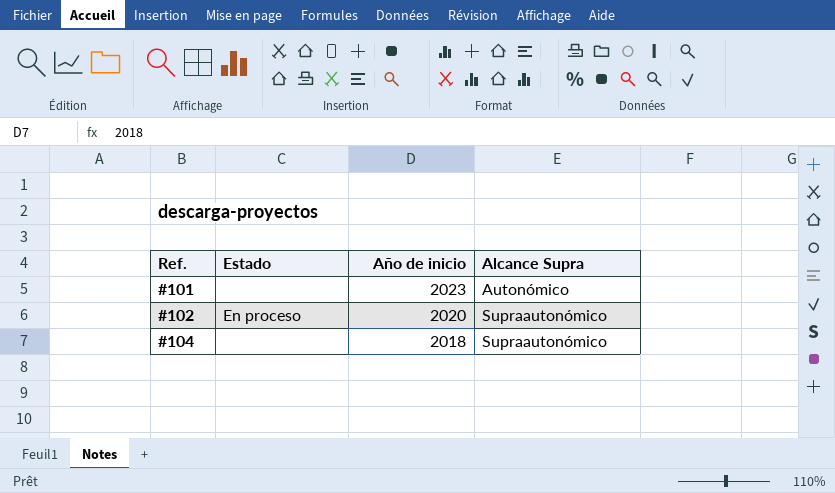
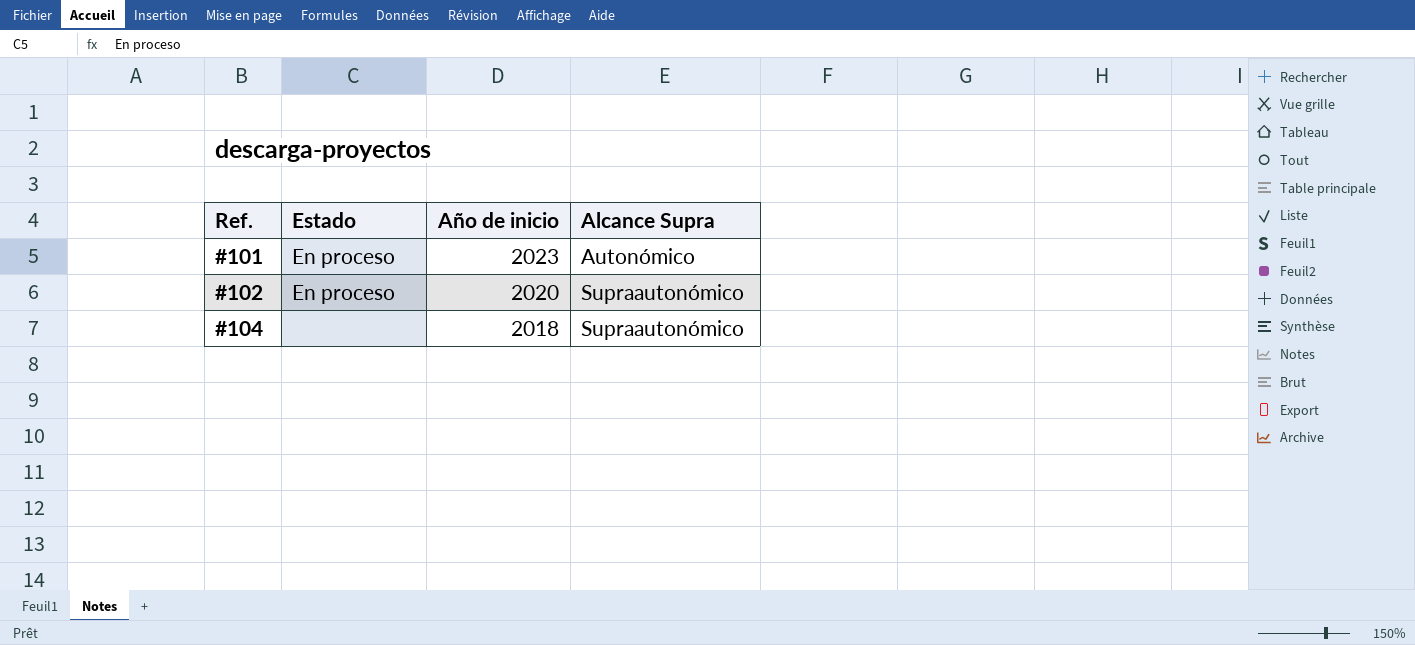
#101 | Estado: none -> En proceso

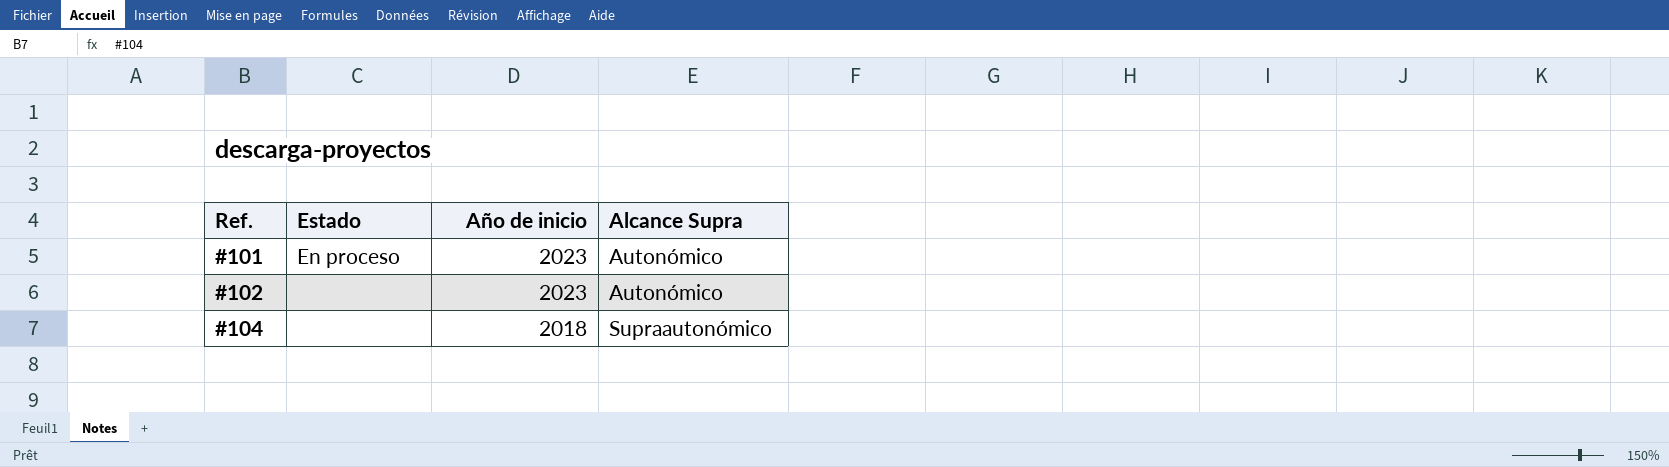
#102 | Estado: En proceso -> none
#102 | Año de inicio: 2020 -> 2023
#102 | Alcance Supra: Supraautonómico -> Autonómico

